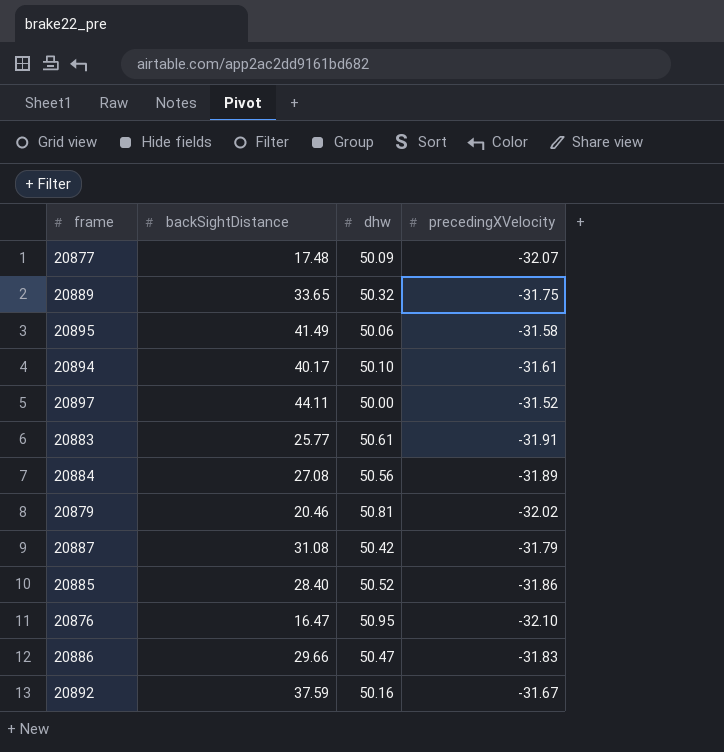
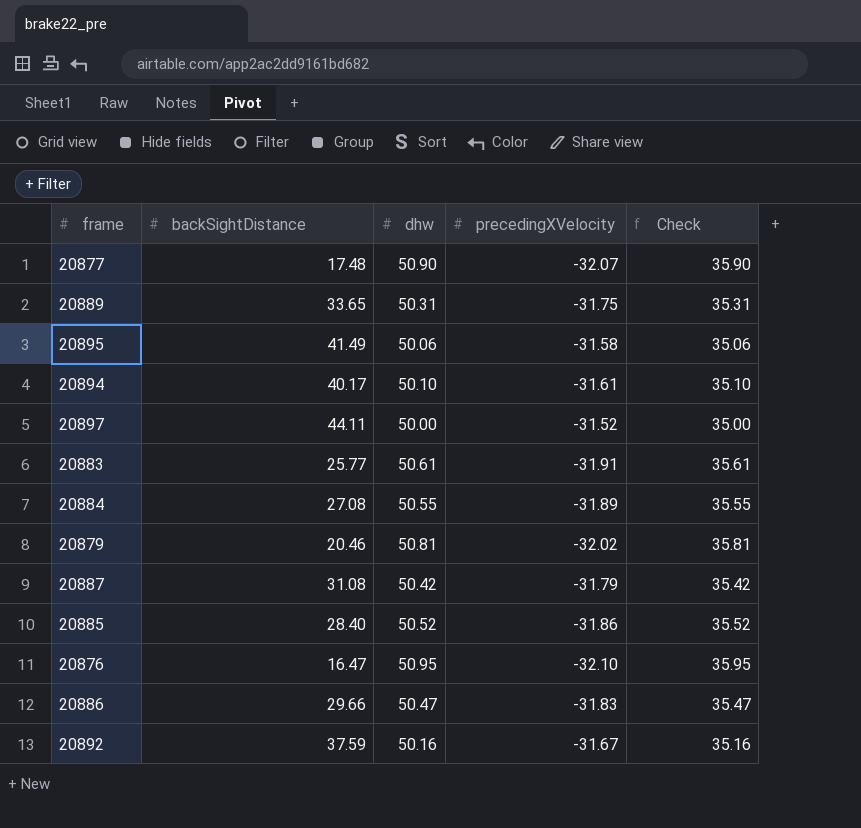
column Check | formula: none -> [dhw] - 15
20877 | dhw: 50.09 -> 50.90
20889 | dhw: 50.32 -> 50.31
20884 | dhw: 50.56 -> 50.55

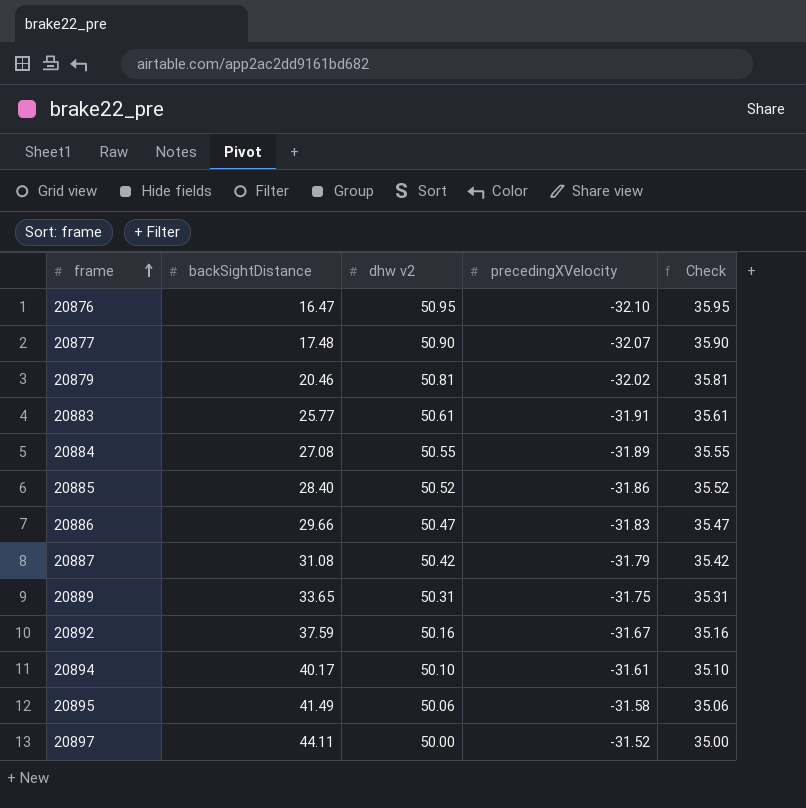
row order: none -> frame ascending
column name: dhw -> dhw v2

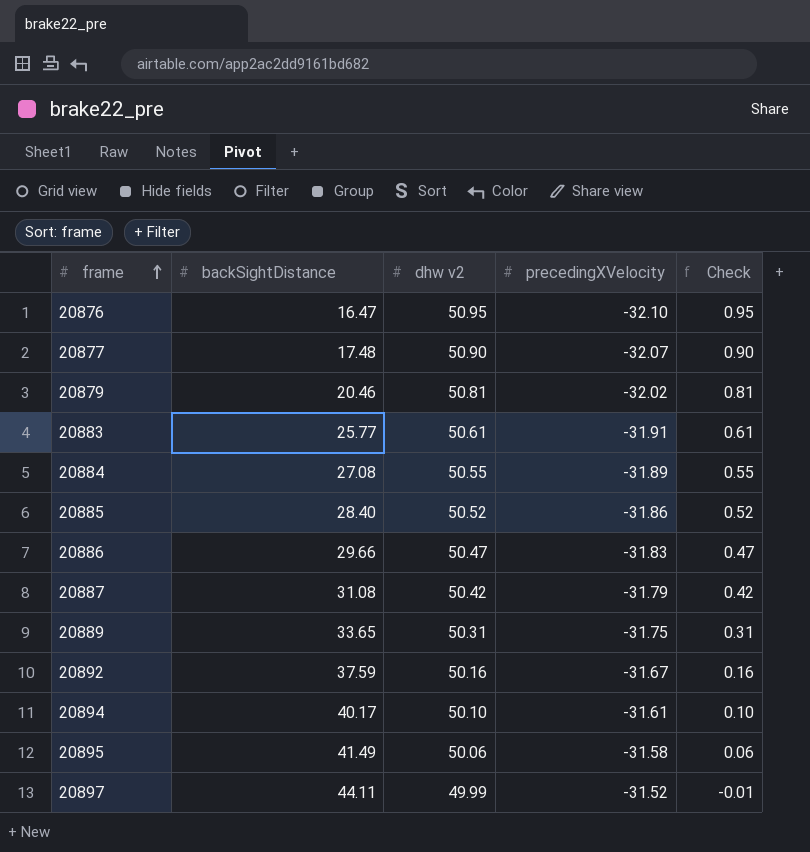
column Check | formula: [dhw v2] - 15 -> [dhw v2] - 50
20897 | dhw v2: 50.00 -> 49.99

